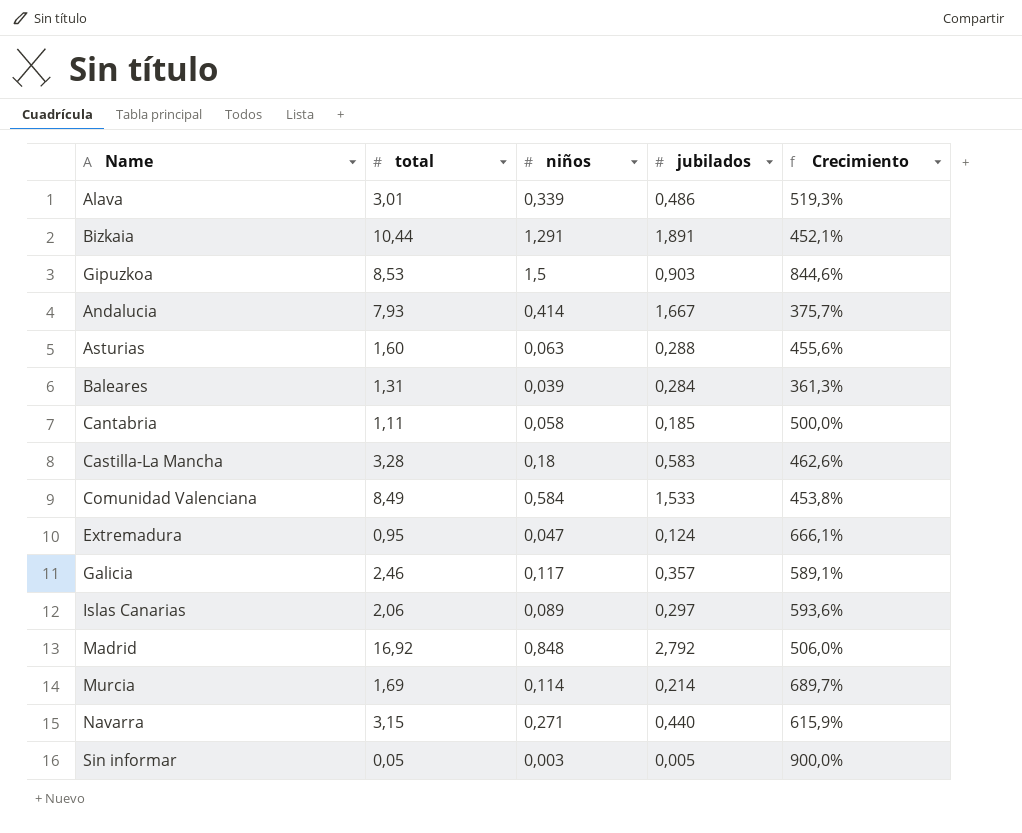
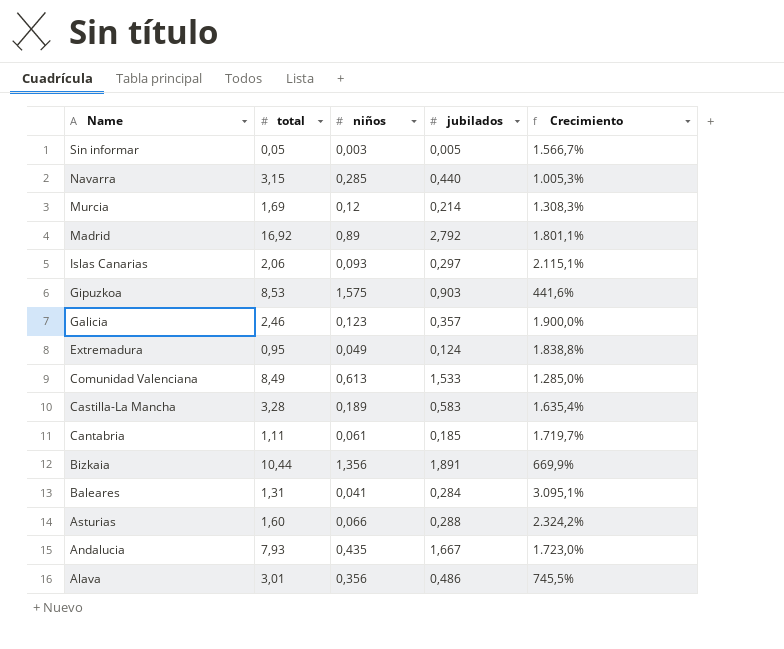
row order: none -> Name descending
column Crecimiento | formula: ([total] - [jubilados]) / [jubilados] -> ([total] - [niños]) / [niños]
Navarra | niños: 0,271 -> 0,285
Murcia | niños: 0,114 -> 0,12
Madrid | niños: 0,848 -> 0,89
Islas Canarias | niños: 0,089 -> 0,093
Gipuzkoa | niños: 1,5 -> 1,575
Galicia | niños: 0,117 -> 0,123
Extremadura | niños: 0,047 -> 0,049
Comunidad Valenciana | niños: 0,584 -> 0,613
Castilla-La Mancha | niños: 0,18 -> 0,189
Cantabria | niños: 0,058 -> 0,061
Bizkaia | niños: 1,291 -> 1,356
Baleares | niños: 0,039 -> 0,041
Asturias | niños: 0,063 -> 0,066
Andalucia | niños: 0,414 -> 0,435
Alava | niños: 0,339 -> 0,356

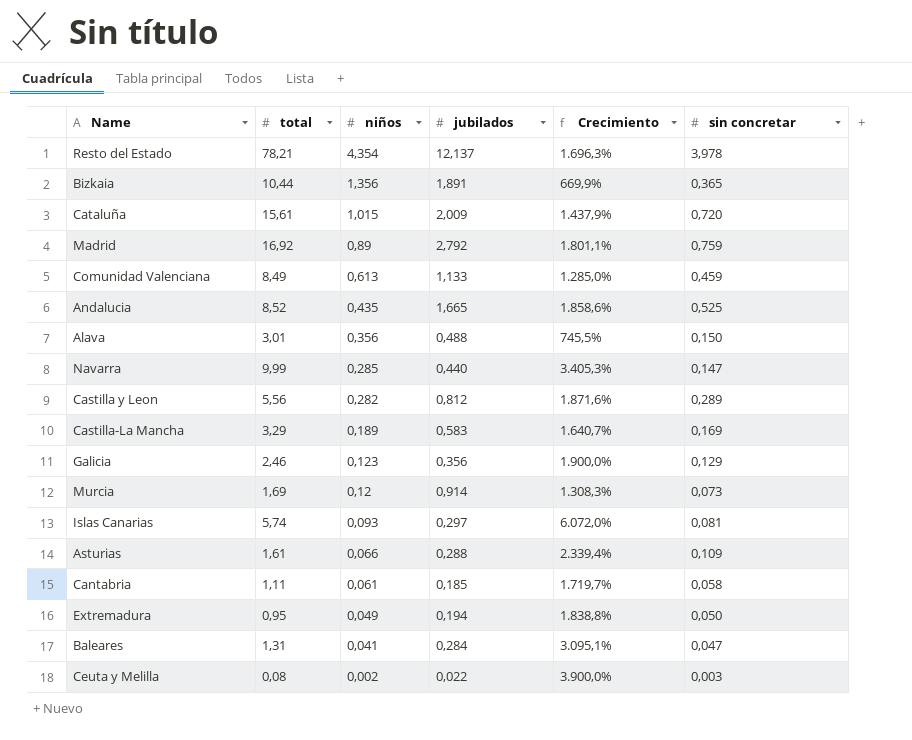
row order: Name descending -> niños descending
column sin concretar | position: none -> 6
row Sin informar: 0,05 | 0,003 | 0,005 | 1.566,7% -> none
row Gipuzkoa: 8,53 | 1,575 | 0,903 | 441,6% -> none
row Resto del Estado: none -> 78,21 | 4,354 | 12,137 | 1.696,3% | 3,978
row Cataluña: none -> 15,61 | 1,015 | 2,009 | 1.437,9% | 0,720
Comunidad Valenciana | jubilados: 1,533 -> 1,133
Andalucia | total: 7,93 -> 8,52
Andalucia | jubilados: 1,667 -> 1,665
Andalucia | Crecimiento: 1.723,0% -> 1.858,6%
Alava | jubilados: 0,486 -> 0,488
Navarra | total: 3,15 -> 9,99
Navarra | Crecimiento: 1.005,3% -> 3.405,3%
row Castilla y Leon: none -> 5,56 | 0,282 | 0,812 | 1.871,6% | 0,289
Castilla-La Mancha | total: 3,28 -> 3,29
Castilla-La Mancha | Crecimiento: 1.635,4% -> 1.640,7%
Galicia | jubilados: 0,357 -> 0,356
Murcia | jubilados: 0,214 -> 0,914
Islas Canarias | total: 2,06 -> 5,74
Islas Canarias | Crecimiento: 2.115,1% -> 6.072,0%
Asturias | total: 1,60 -> 1,61
Asturias | Crecimiento: 2.324,2% -> 2.339,4%
Extremadura | jubilados: 0,124 -> 0,194
row Ceuta y Melilla: none -> 0,08 | 0,002 | 0,022 | 3.900,0% | 0,003

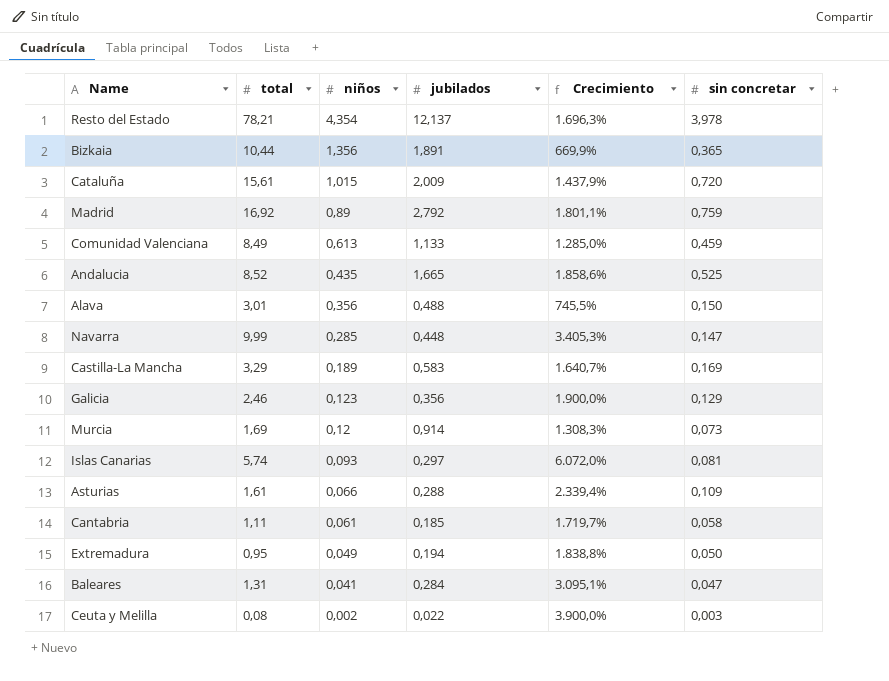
row Castilla y Leon: 5,56 | 0,282 | 0,812 | 1.871,6% | 0,289 -> none
Navarra | jubilados: 0,440 -> 0,448

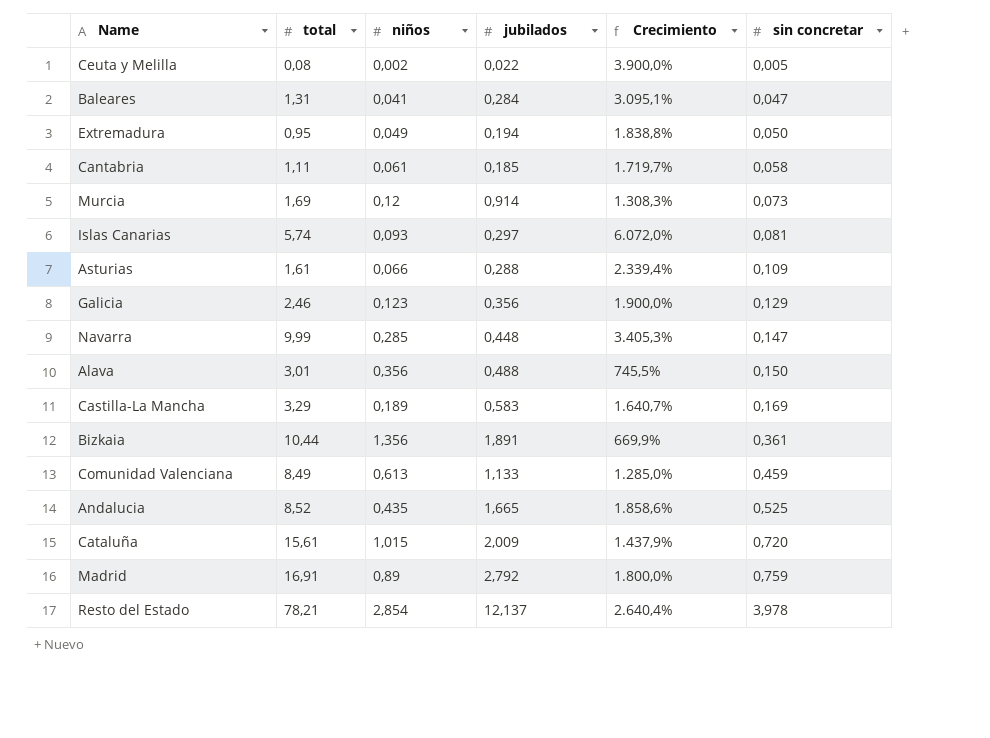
row order: niños descending -> sin concretar ascending
Ceuta y Melilla | sin concretar: 0,003 -> 0,005
Bizkaia | sin concretar: 0,365 -> 0,361
Madrid | total: 16,92 -> 16,91
Madrid | Crecimiento: 1.801,1% -> 1.800,0%
Resto del Estado | niños: 4,354 -> 2,854
Resto del Estado | Crecimiento: 1.696,3% -> 2.640,4%

